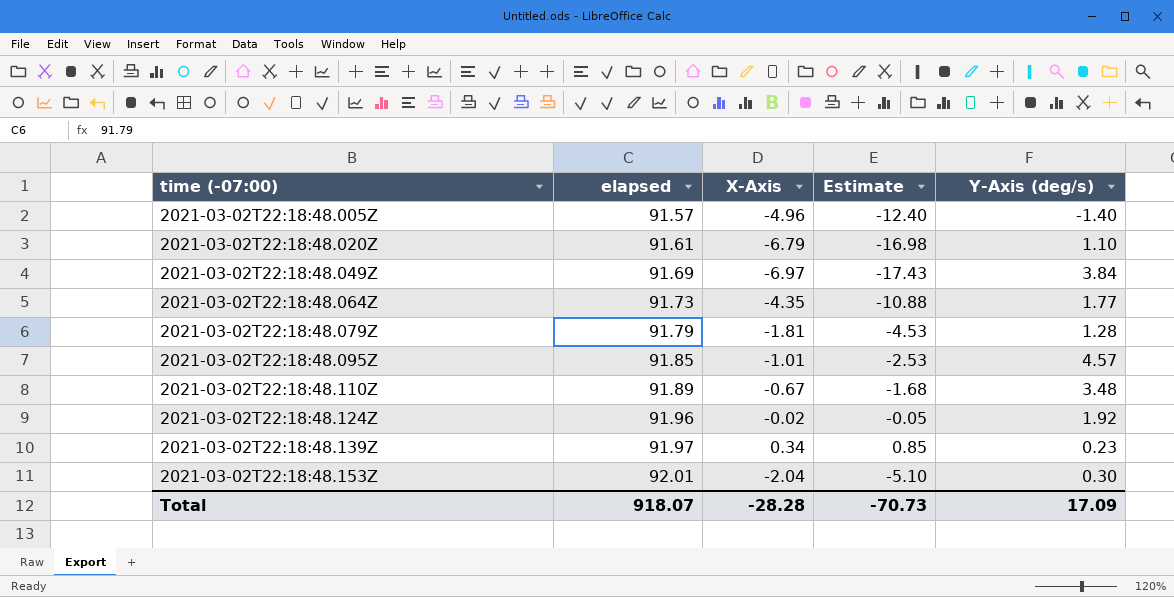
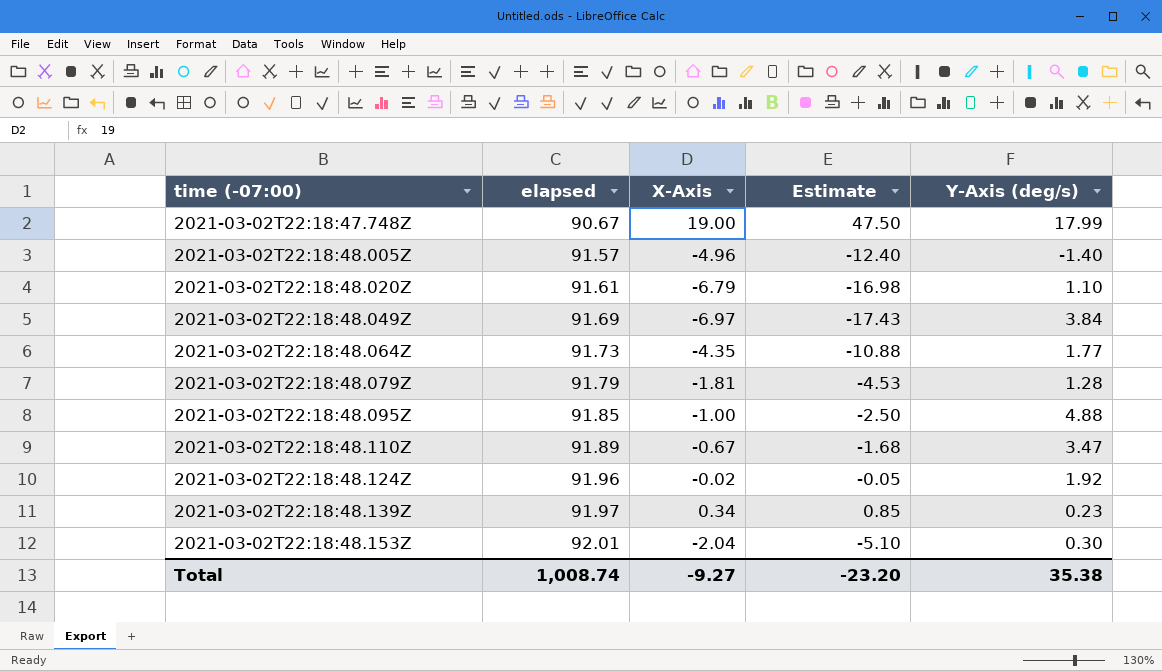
row 2021-03-02T22:18:47.748Z: none -> 90.67 | 19.00 | 47.50 | 17.99
2021-03-02T22:18:48.095Z | X-Axis: -1.01 -> -1.00
2021-03-02T22:18:48.095Z | Estimate: -2.53 -> -2.50
2021-03-02T22:18:48.095Z | Y-Axis (deg/s): 4.57 -> 4.88
2021-03-02T22:18:48.110Z | Y-Axis (deg/s): 3.48 -> 3.47
Total | elapsed: 918.07 -> 1,008.74
Total | X-Axis: -28.28 -> -9.27
Total | Estimate: -70.73 -> -23.20
Total | Y-Axis (deg/s): 17.09 -> 35.38

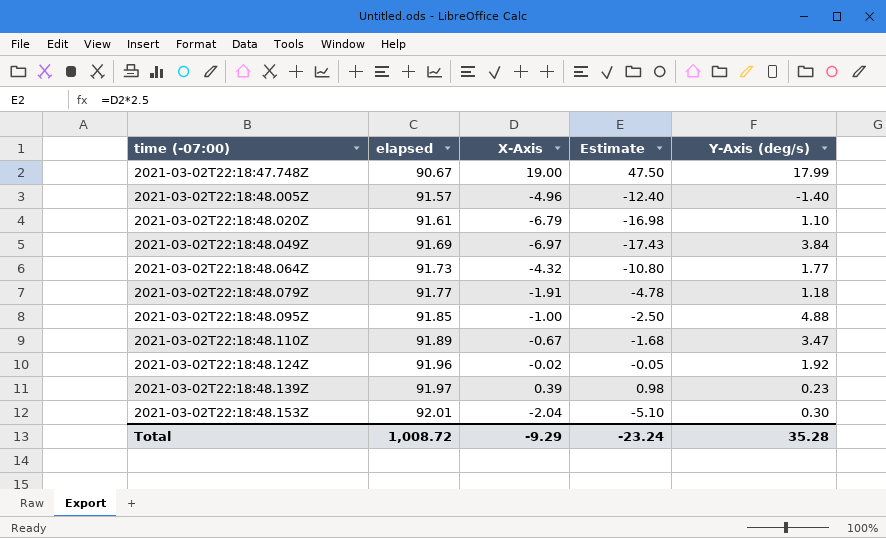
2021-03-02T22:18:48.064Z | X-Axis: -4.35 -> -4.32
2021-03-02T22:18:48.064Z | Estimate: -10.88 -> -10.80
2021-03-02T22:18:48.079Z | elapsed: 91.79 -> 91.77
2021-03-02T22:18:48.079Z | X-Axis: -1.81 -> -1.91
2021-03-02T22:18:48.079Z | Estimate: -4.53 -> -4.78
2021-03-02T22:18:48.079Z | Y-Axis (deg/s): 1.28 -> 1.18
2021-03-02T22:18:48.139Z | X-Axis: 0.34 -> 0.39
2021-03-02T22:18:48.139Z | Estimate: 0.85 -> 0.98
Total | elapsed: 1,008.74 -> 1,008.72
Total | X-Axis: -9.27 -> -9.29
Total | Estimate: -23.20 -> -23.24
Total | Y-Axis (deg/s): 35.38 -> 35.28

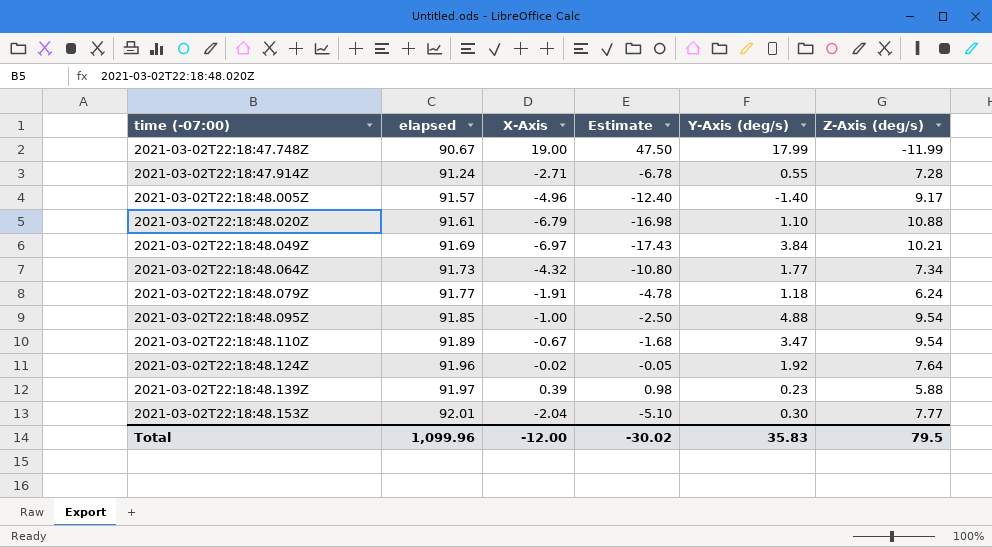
column Z-Axis (deg/s) | position: none -> 6
row 2021-03-02T22:18:47.914Z: none -> 91.24 | -2.71 | -6.78 | 0.55 | 7.28
Total | elapsed: 1,008.72 -> 1,099.96
Total | X-Axis: -9.29 -> -12.00
Total | Estimate: -23.24 -> -30.02
Total | Y-Axis (deg/s): 35.28 -> 35.83

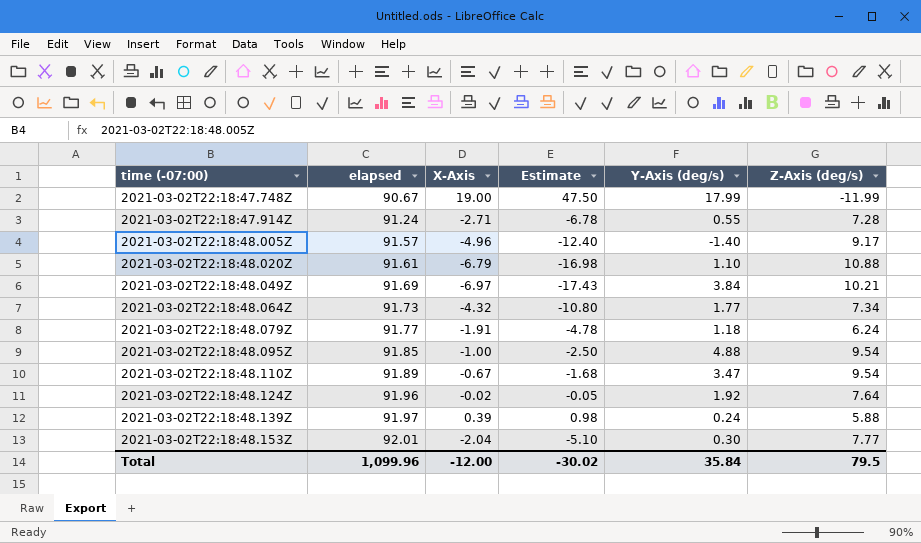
2021-03-02T22:18:48.139Z | Y-Axis (deg/s): 0.23 -> 0.24
Total | Y-Axis (deg/s): 35.83 -> 35.84

